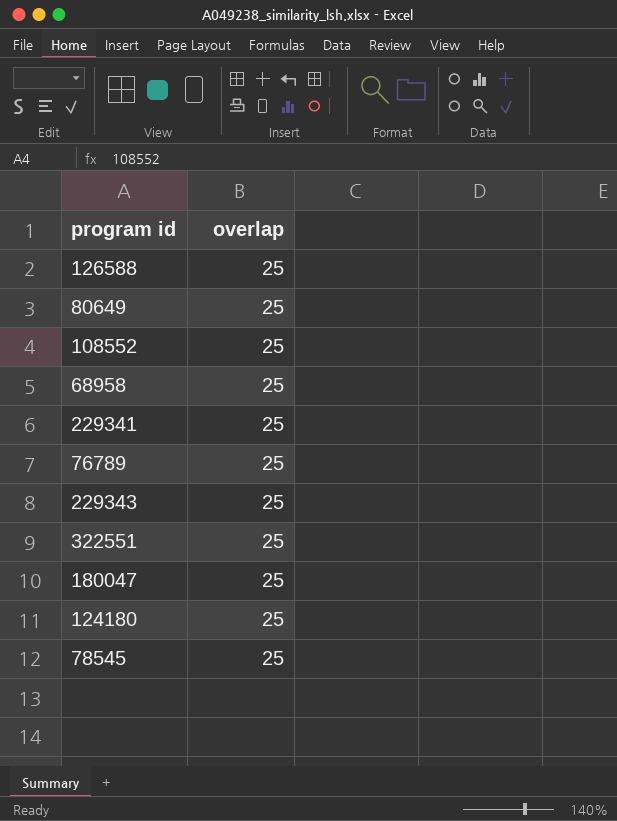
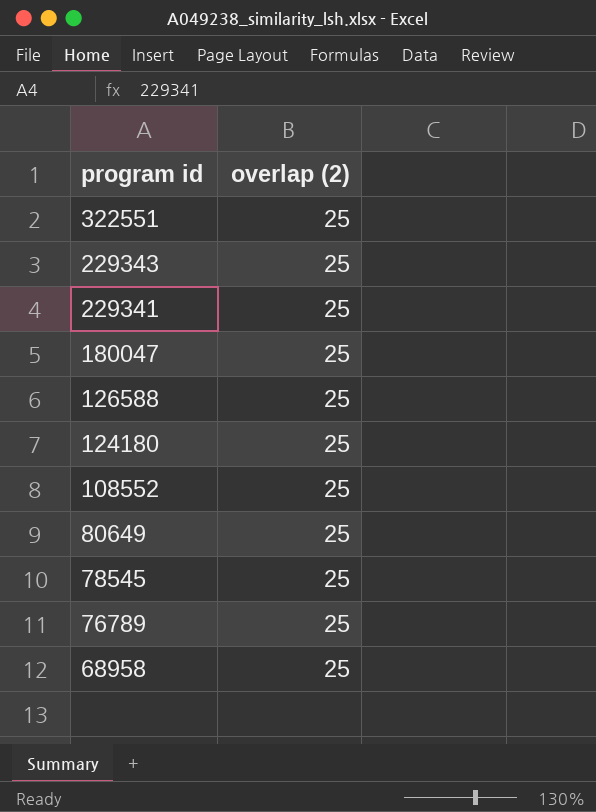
row order: none -> program id descending
column name: overlap -> overlap (2)

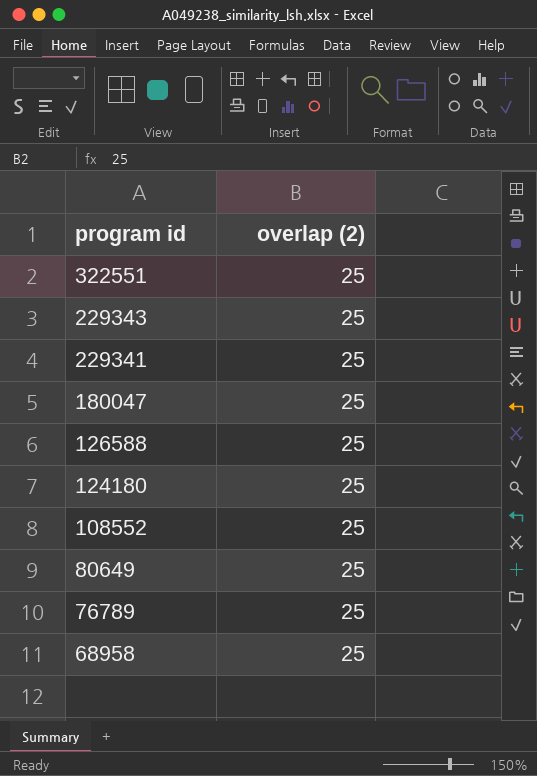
row 78545: 25 -> none

